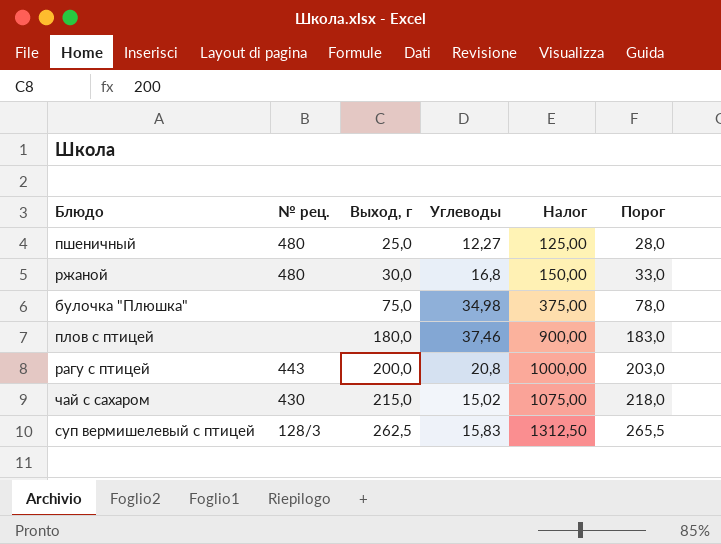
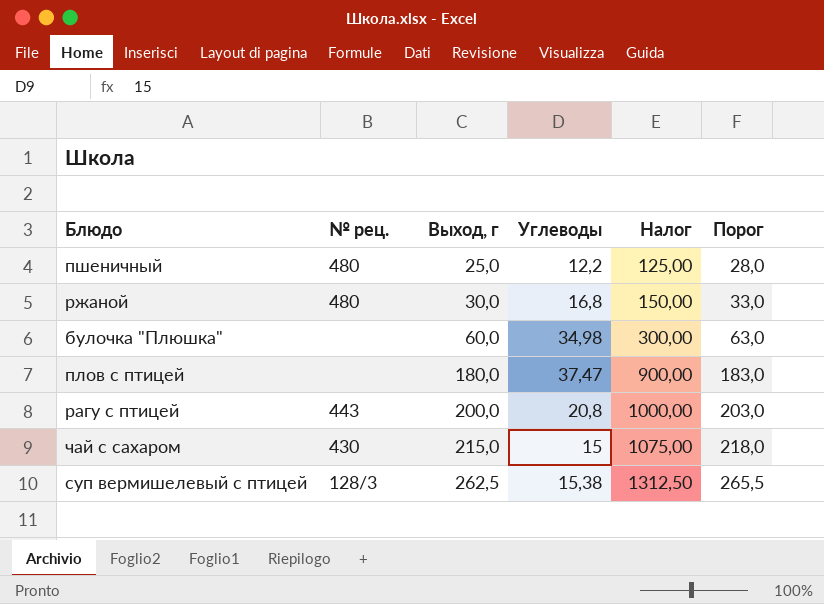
пшеничный | Углеводы: 12,27 -> 12,2
булочка "Плюшка" | Выход, г: 75,0 -> 60,0
булочка "Плюшка" | Налог: 375,00 -> 300,00
булочка "Плюшка" | Порог: 78,0 -> 63,0
плов с птицей | Углеводы: 37,46 -> 37,47
чай с сахаром | Углеводы: 15,02 -> 15
суп вермишелевый с птицей | Углеводы: 15,83 -> 15,38

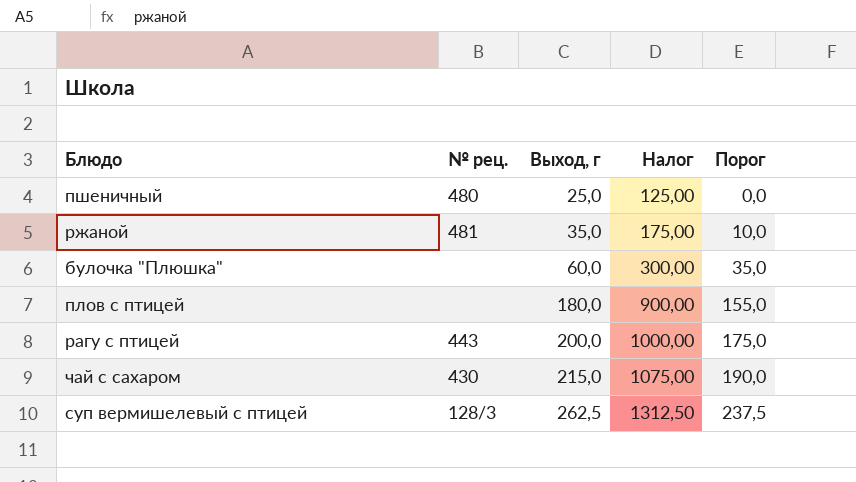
column Углеводы | position: 4 -> none
column Порог | formula: [Выход, г] + 3 -> [Выход, г] - 25
ржаной | № рец.: 480 -> 481
ржаной | Выход, г: 30,0 -> 35,0
ржаной | Налог: 150,00 -> 175,00

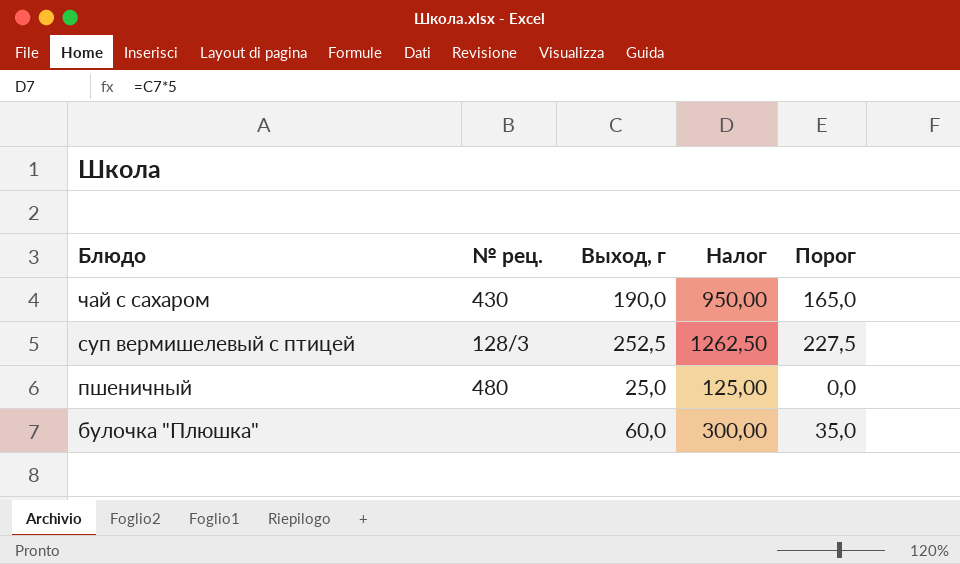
row order: Выход, г ascending -> Блюдо descending
row ржаной: 481 | 35,0 | 175,00 | 10,0 -> none
row плов с птицей: none | 180,0 | 900,00 | 155,0 -> none
row рагу с птицей: 443 | 200,0 | 1000,00 | 175,0 -> none
чай с сахаром | Выход, г: 215,0 -> 190,0
чай с сахаром | Налог: 1075,00 -> 950,00
чай с сахаром | Порог: 190,0 -> 165,0
суп вермишелевый с птицей | Выход, г: 262,5 -> 252,5
суп вермишелевый с птицей | Налог: 1312,50 -> 1262,50
суп вермишелевый с птицей | Порог: 237,5 -> 227,5

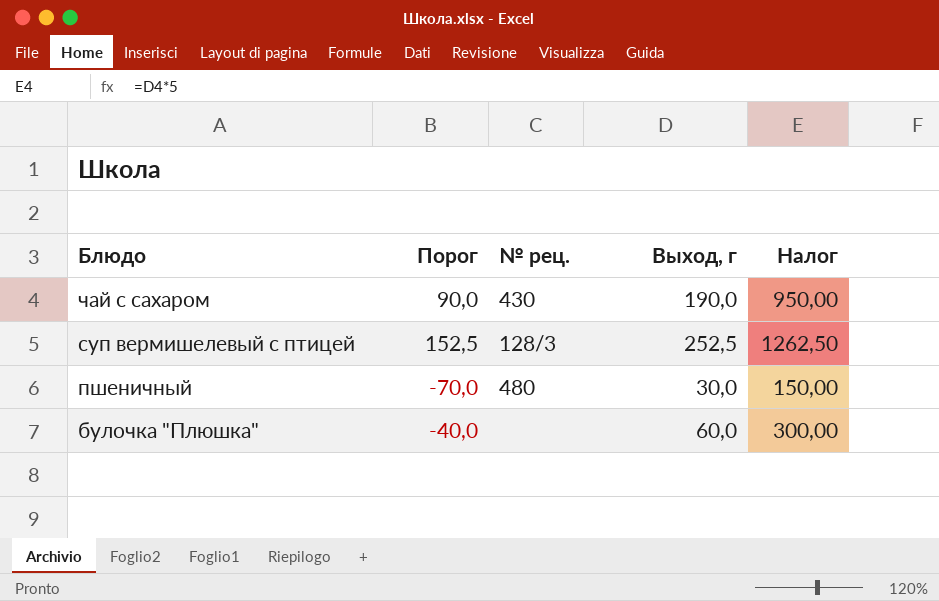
column Порог | formula: [Выход, г] - 25 -> [Выход, г] - 100
column Порог | position: 5 -> 2
пшеничный | Выход, г: 25,0 -> 30,0
пшеничный | Налог: 125,00 -> 150,00

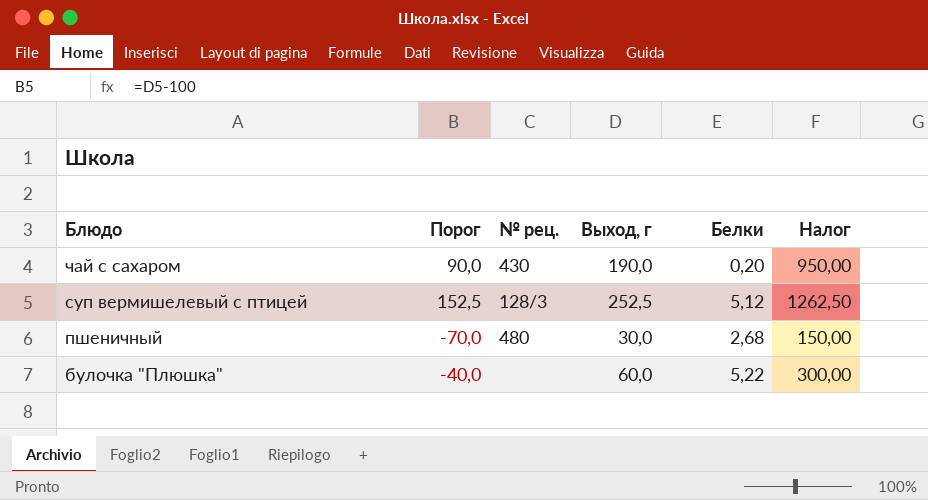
column Белки | position: none -> 5

